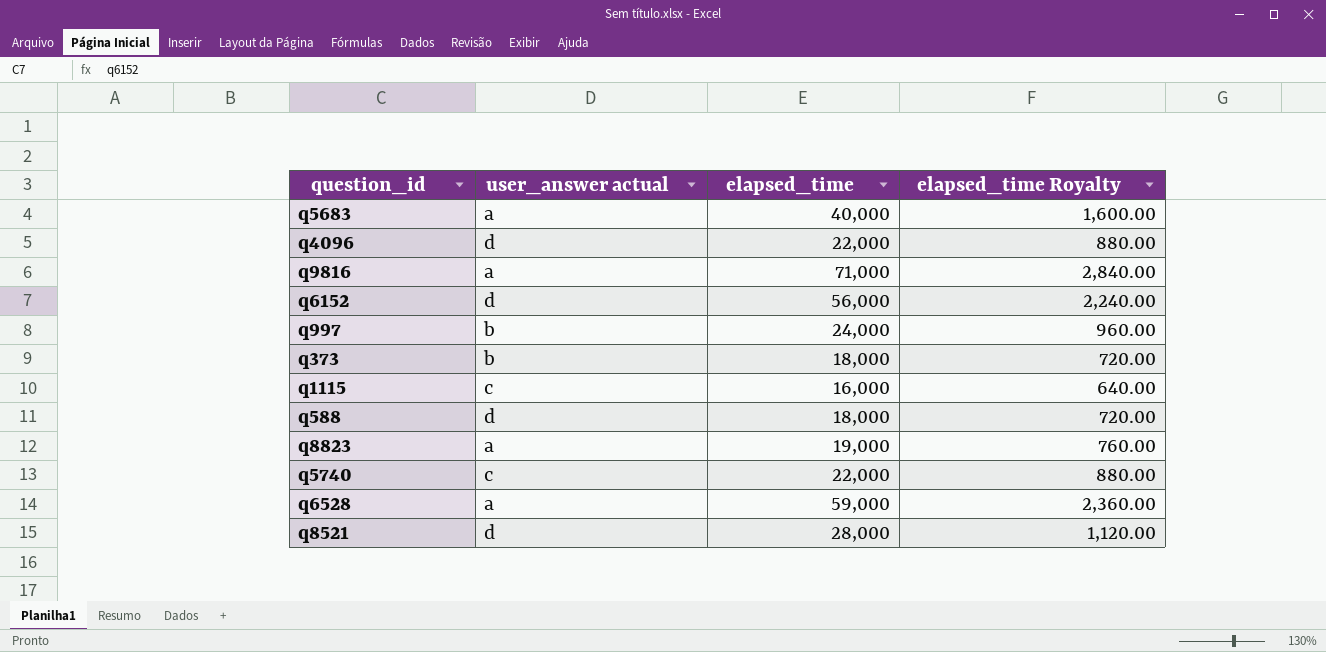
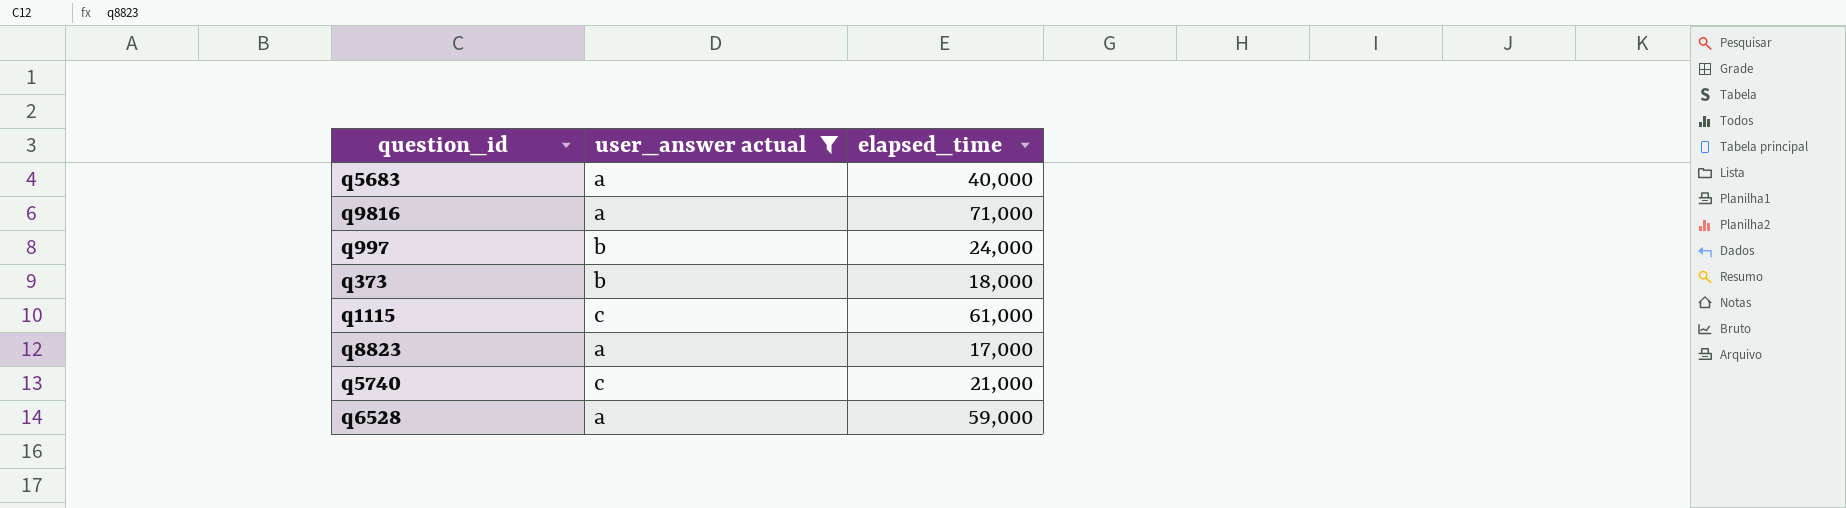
filter: none -> user_answer actual != d
column elapsed_time Royalty | formula: [elapsed_time] * 0.04 -> none
q1115 | elapsed_time: 16,000 -> 61,000
q8823 | elapsed_time: 19,000 -> 17,000
q5740 | elapsed_time: 22,000 -> 21,000

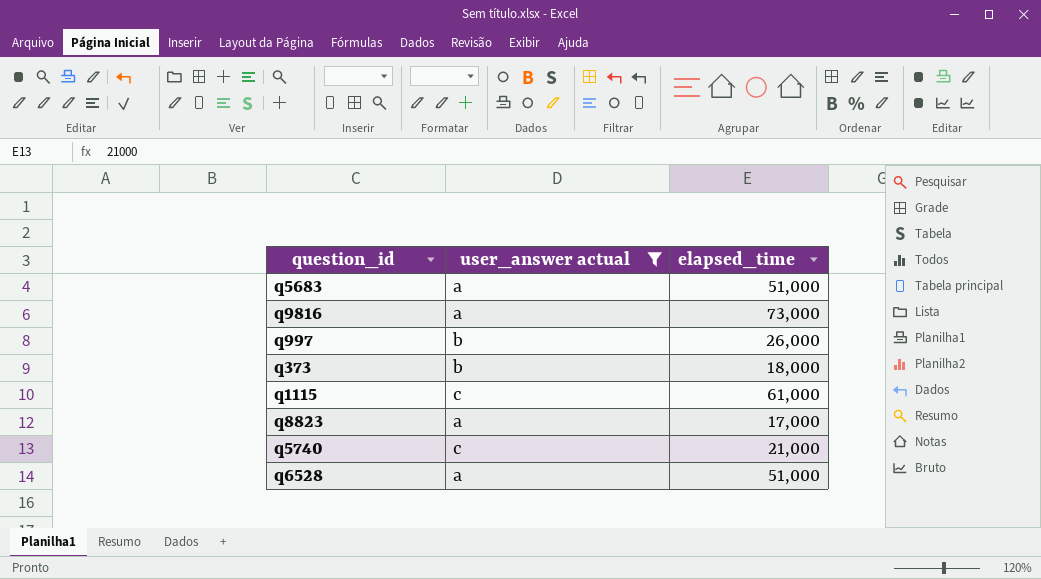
q5683 | elapsed_time: 40,000 -> 51,000
q9816 | elapsed_time: 71,000 -> 73,000
q997 | elapsed_time: 24,000 -> 26,000
q6528 | elapsed_time: 59,000 -> 51,000

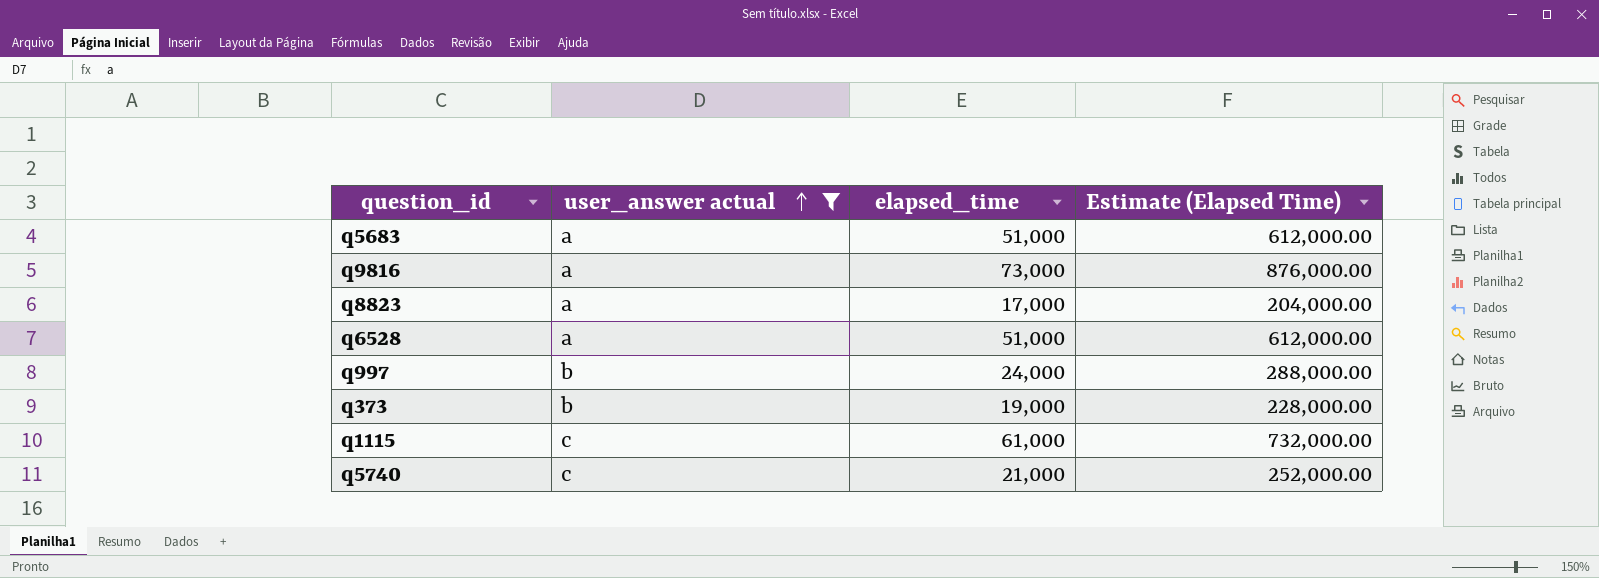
row order: none -> user_answer actual ascending
column Estimate (Elapsed Time) | formula: none -> [elapsed_time] * 12
q997 | elapsed_time: 26,000 -> 24,000
q373 | elapsed_time: 18,000 -> 19,000

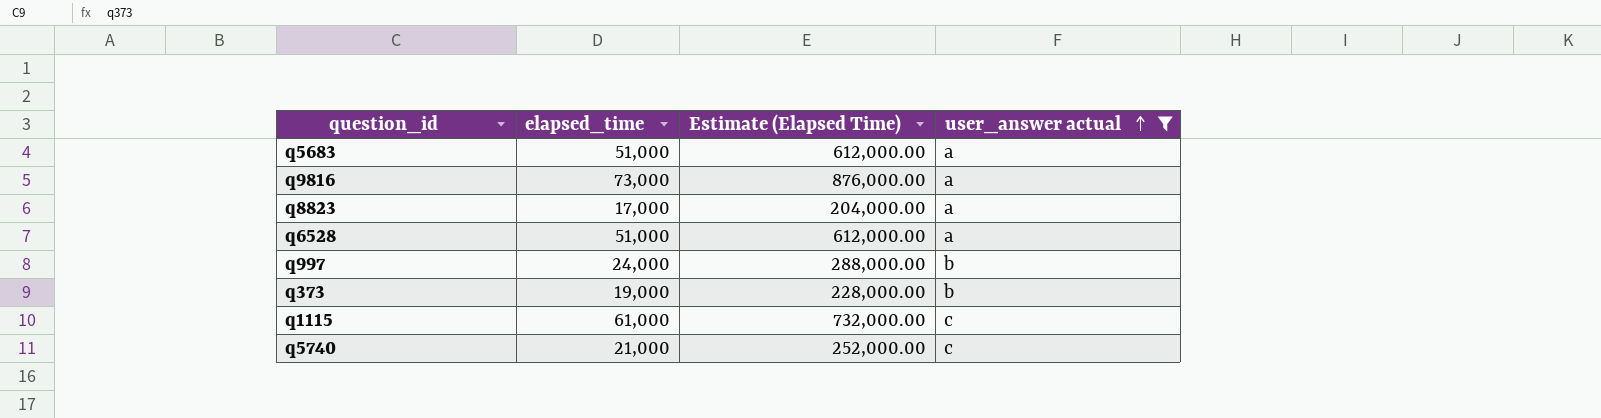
column user_answer actual | position: 2 -> 4

